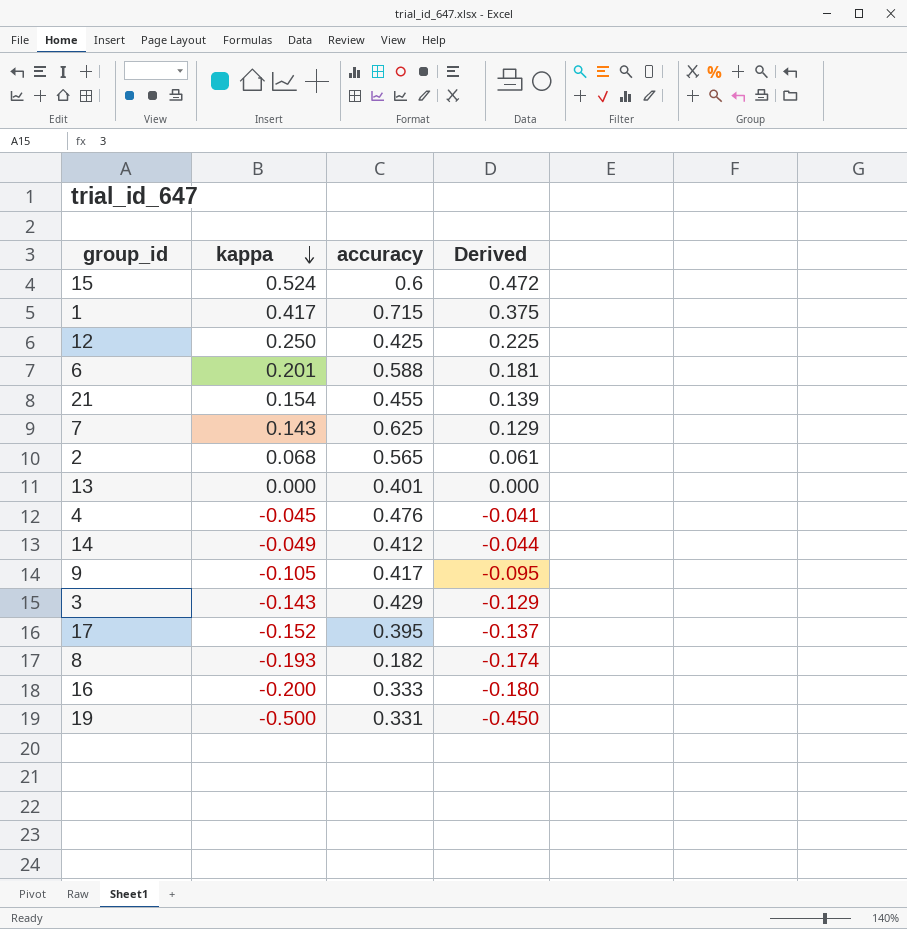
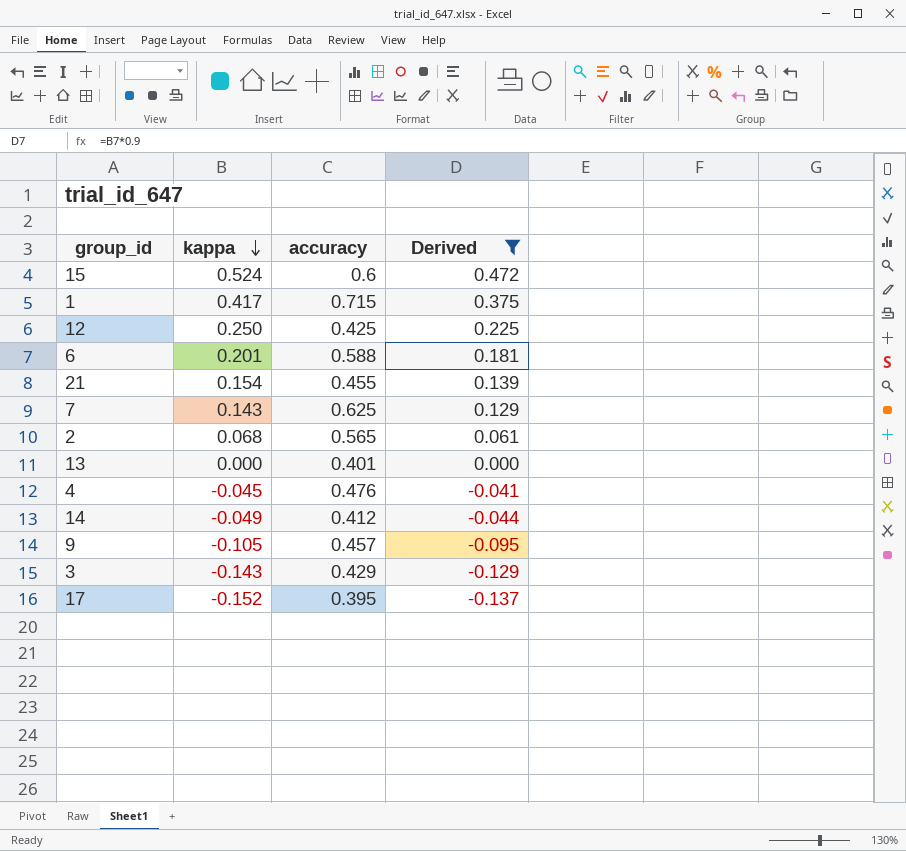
filter: none -> Derived >= -0.137
9 | accuracy: 0.417 -> 0.457

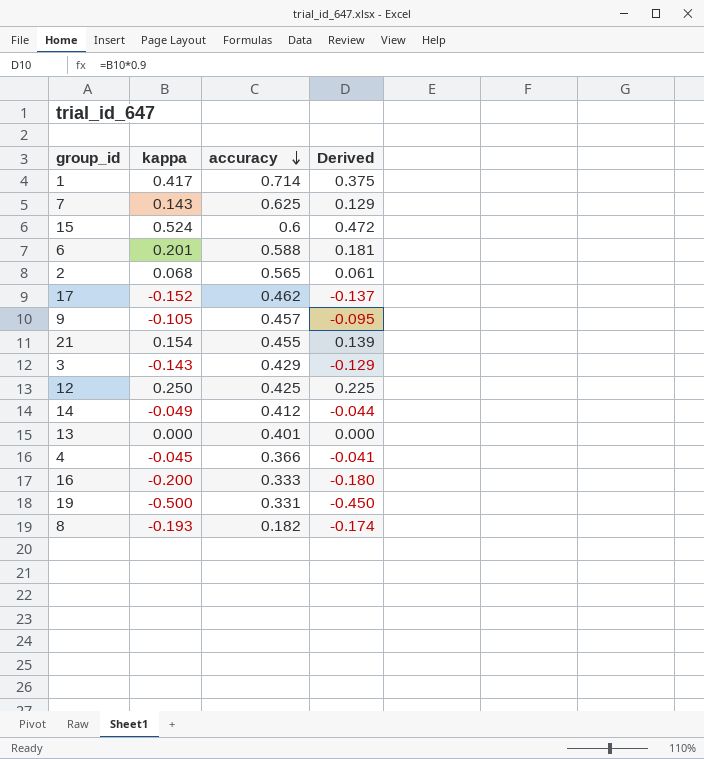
filter: Derived >= -0.137 -> none
row order: kappa descending -> accuracy descending
1 | accuracy: 0.715 -> 0.714
17 | accuracy: 0.395 -> 0.462
4 | accuracy: 0.476 -> 0.366

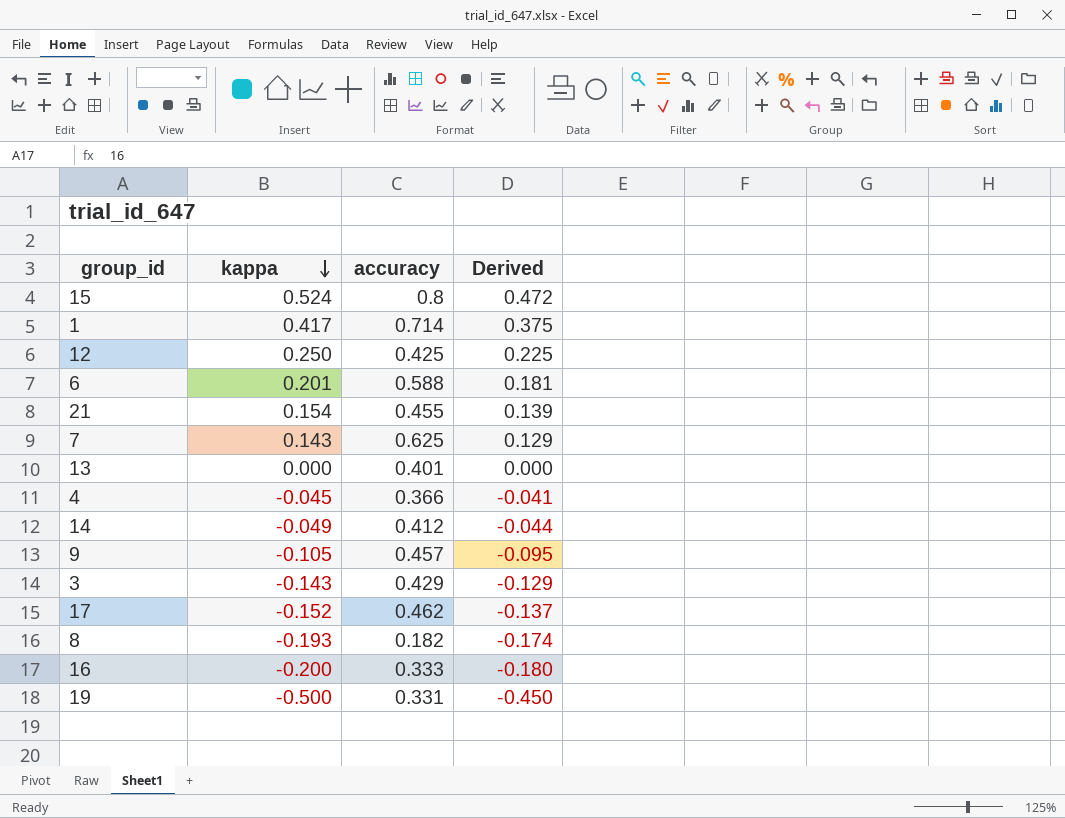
row order: accuracy descending -> kappa descending
row 2: 0.068 | 0.565 | 0.061 -> none
15 | accuracy: 0.6 -> 0.8

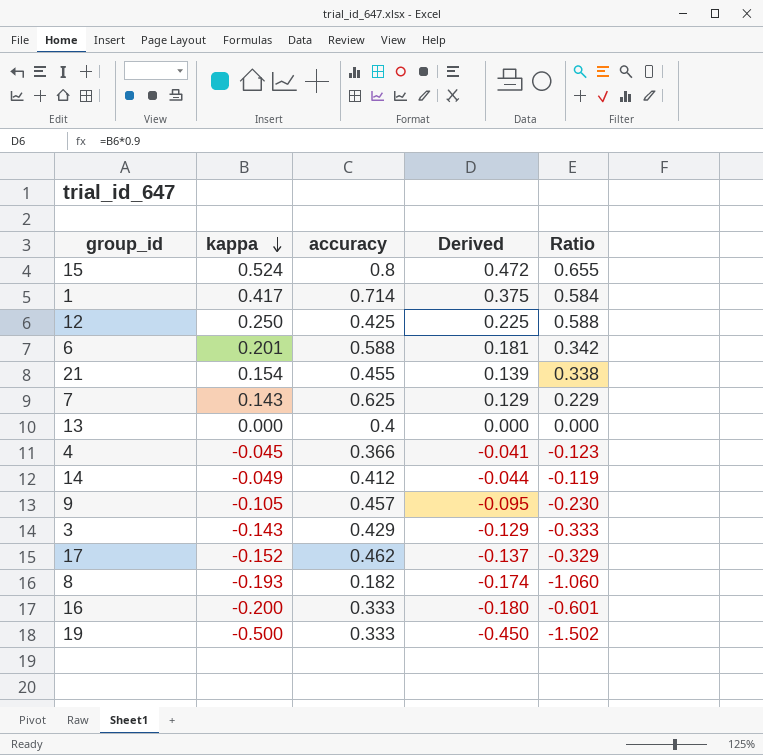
column Ratio | formula: none -> [kappa] / [accuracy]
13 | accuracy: 0.401 -> 0.4
19 | accuracy: 0.331 -> 0.333

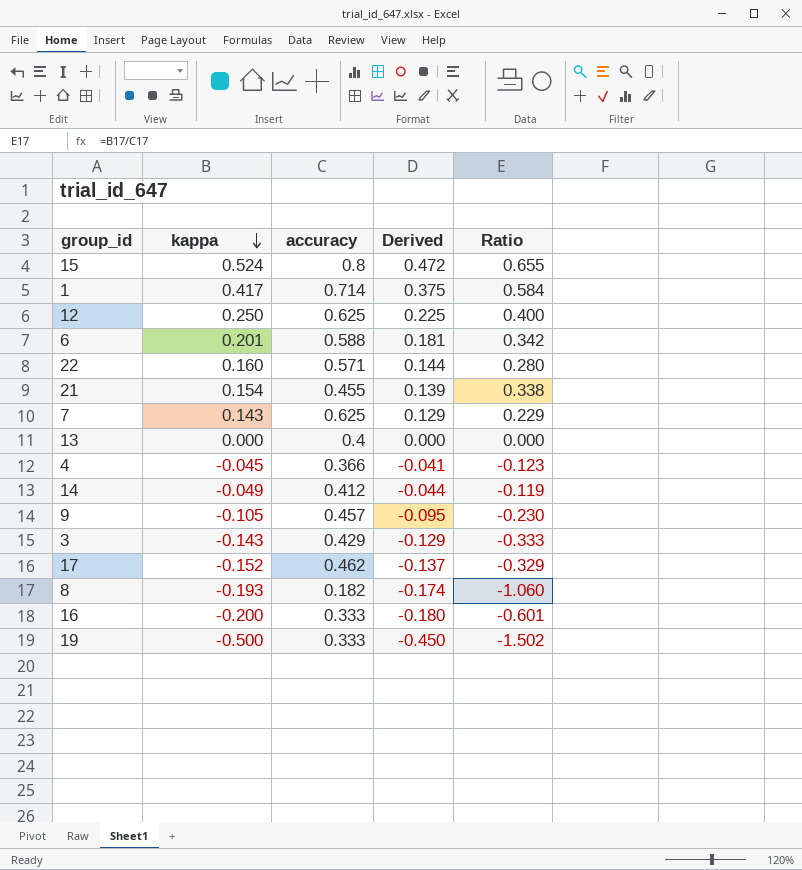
12 | accuracy: 0.425 -> 0.625
12 | Ratio: 0.588 -> 0.400
row 22: none -> 0.160 | 0.571 | 0.144 | 0.280

